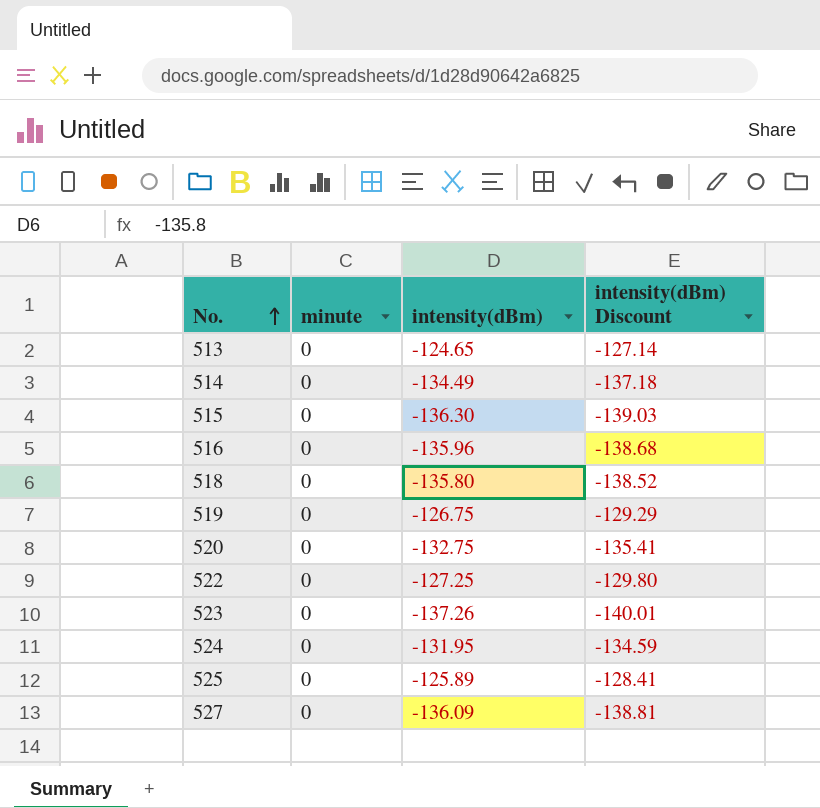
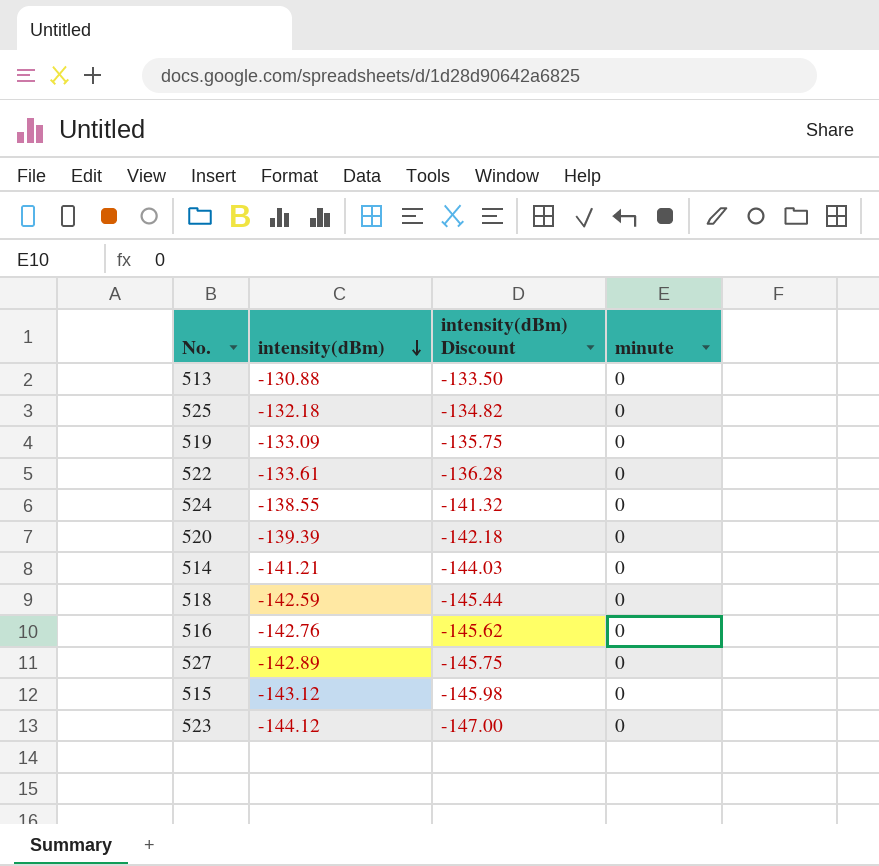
row order: No. ascending -> intensity(dBm) descending
column minute | position: 2 -> 4
513 | intensity(dBm): -124.65 -> -130.88
513 | intensity(dBm) Discount: -127.14 -> -133.50
525 | intensity(dBm): -125.89 -> -132.18
525 | intensity(dBm) Discount: -128.41 -> -134.82
519 | intensity(dBm): -126.75 -> -133.09
519 | intensity(dBm) Discount: -129.29 -> -135.75
522 | intensity(dBm): -127.25 -> -133.61
522 | intensity(dBm) Discount: -129.80 -> -136.28
524 | intensity(dBm): -131.95 -> -138.55
524 | intensity(dBm) Discount: -134.59 -> -141.32
520 | intensity(dBm): -132.75 -> -139.39
520 | intensity(dBm) Discount: -135.41 -> -142.18
514 | intensity(dBm): -134.49 -> -141.21
514 | intensity(dBm) Discount: -137.18 -> -144.03
518 | intensity(dBm): -135.80 -> -142.59
518 | intensity(dBm) Discount: -138.52 -> -145.44
516 | intensity(dBm): -135.96 -> -142.76
516 | intensity(dBm) Discount: -138.68 -> -145.62
527 | intensity(dBm): -136.09 -> -142.89
527 | intensity(dBm) Discount: -138.81 -> -145.75
515 | intensity(dBm): -136.30 -> -143.12
515 | intensity(dBm) Discount: -139.03 -> -145.98
523 | intensity(dBm): -137.26 -> -144.12
523 | intensity(dBm) Discount: -140.01 -> -147.00

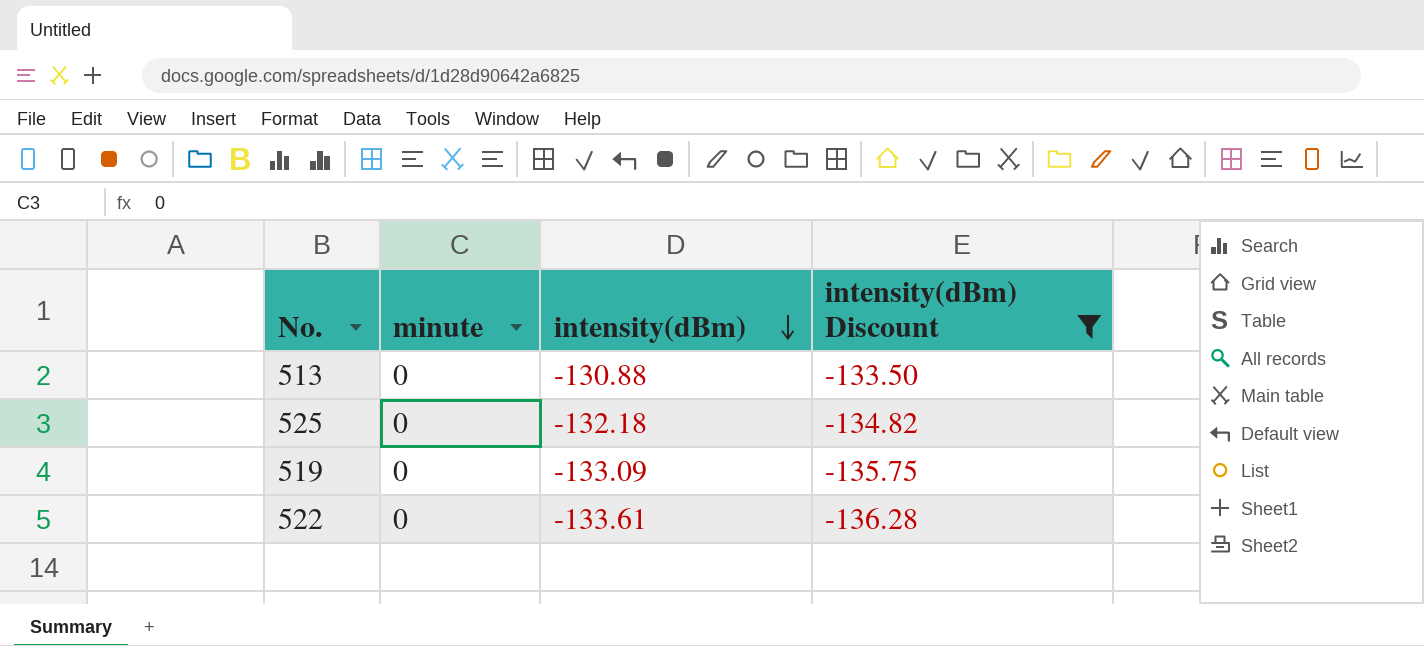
filter: none -> intensity(dBm) Discount >= -136.28
column minute | position: 4 -> 2

